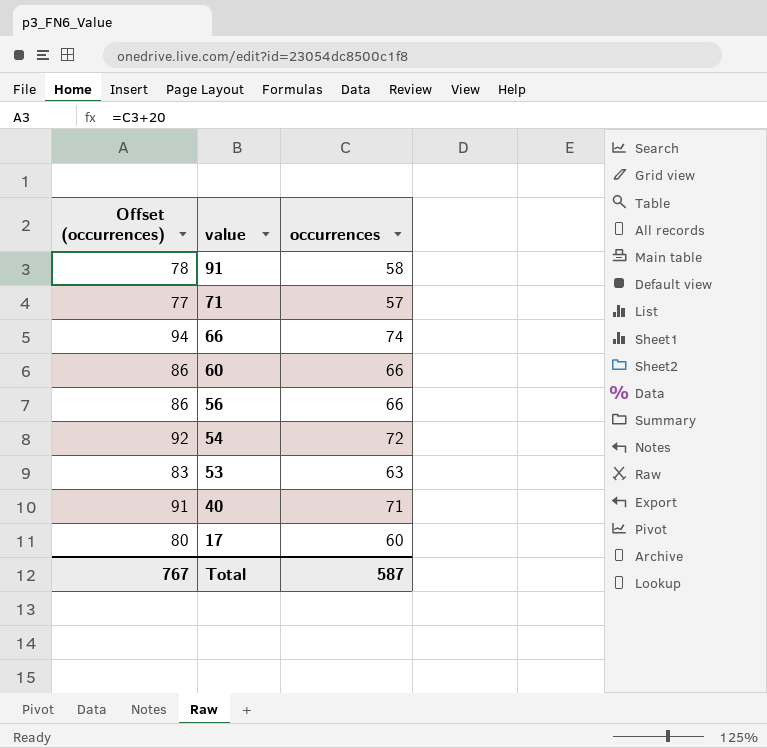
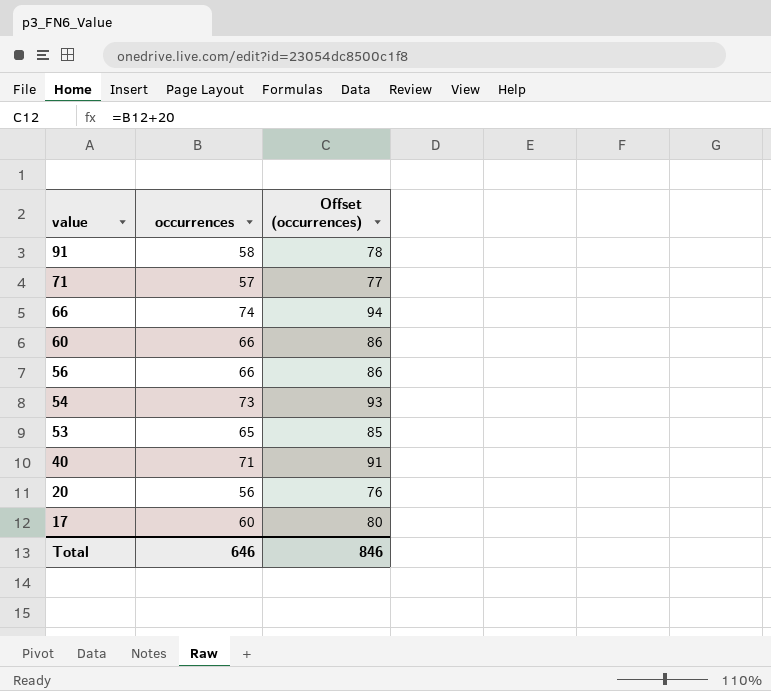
column Offset (occurrences) | position: 1 -> 3
54 | occurrences: 72 -> 73
54 | Offset (occurrences): 92 -> 93
53 | occurrences: 63 -> 65
53 | Offset (occurrences): 83 -> 85
row 20: none -> 56 | 76
Total | occurrences: 587 -> 646
Total | Offset (occurrences): 767 -> 846

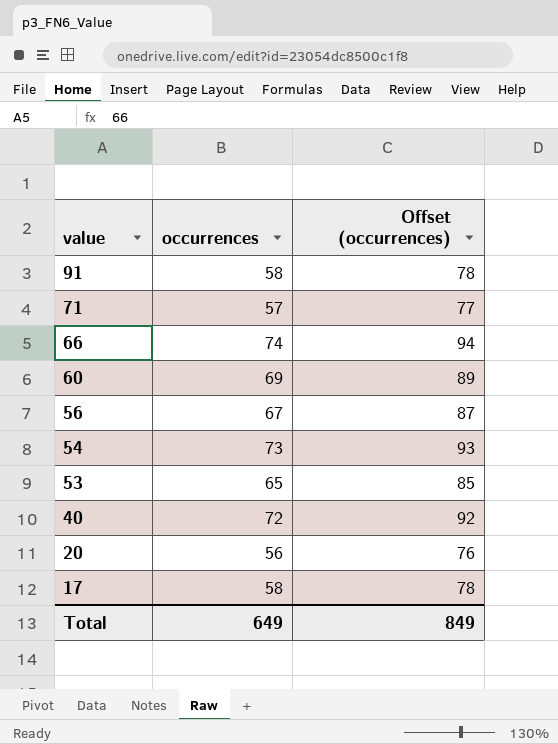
60 | occurrences: 66 -> 69
60 | Offset (occurrences): 86 -> 89
56 | occurrences: 66 -> 67
56 | Offset (occurrences): 86 -> 87
40 | occurrences: 71 -> 72
40 | Offset (occurrences): 91 -> 92
17 | occurrences: 60 -> 58
17 | Offset (occurrences): 80 -> 78
Total | occurrences: 646 -> 649
Total | Offset (occurrences): 846 -> 849

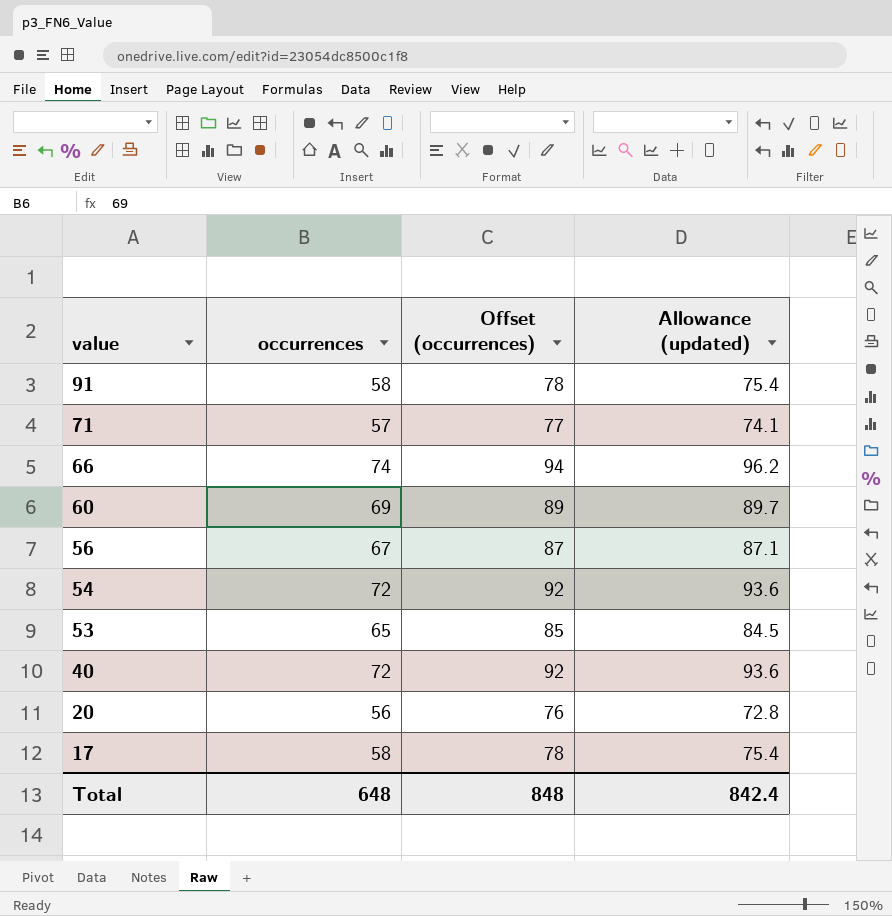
column Allowance (updated) | formula: none -> [occurrences] * 1.3
54 | occurrences: 73 -> 72
54 | Offset (occurrences): 93 -> 92
Total | occurrences: 649 -> 648
Total | Offset (occurrences): 849 -> 848

